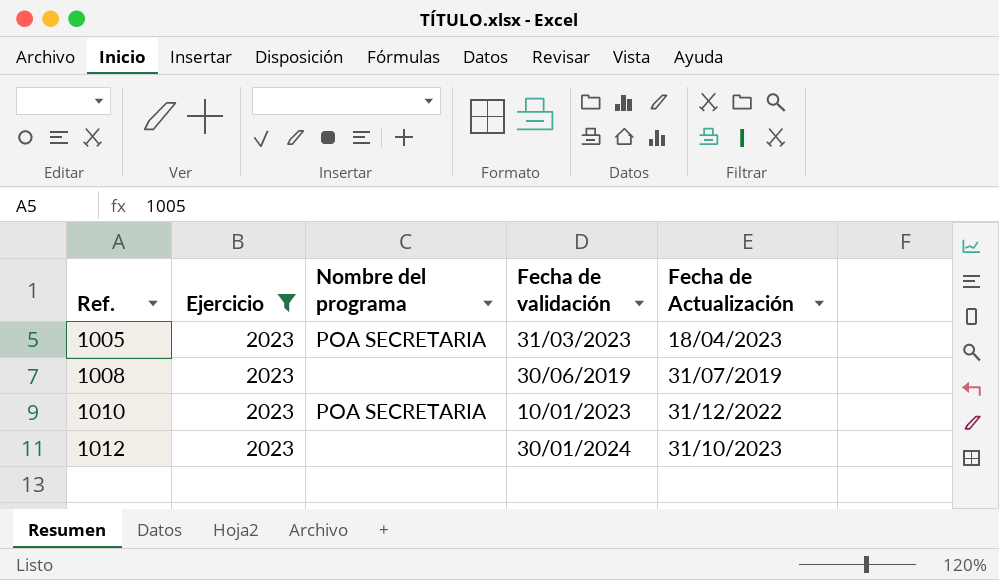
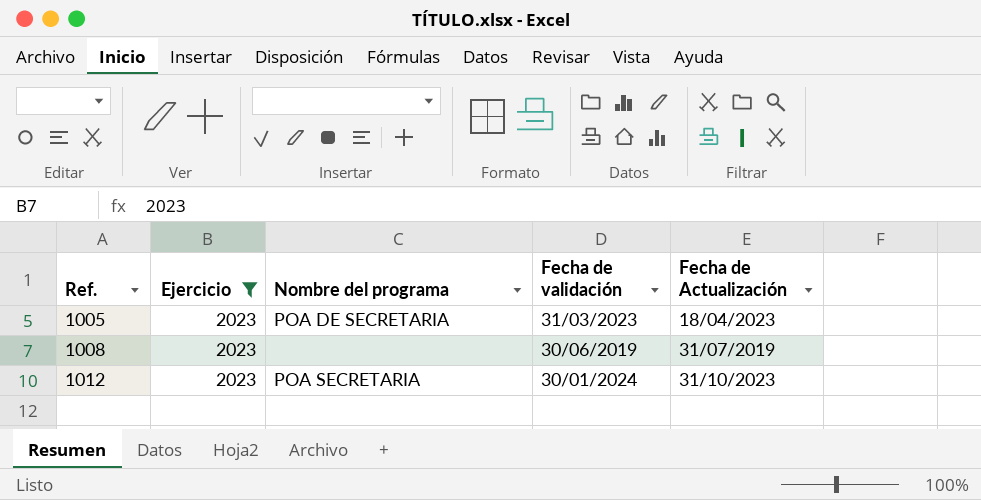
row 1010: 2023 | POA SECRETARIA | 10/01/2023 | 31/12/2022 -> none
1005 | Nombre del programa: POA SECRETARIA -> POA DE SECRETARIA
1012 | Nombre del programa: none -> POA SECRETARIA

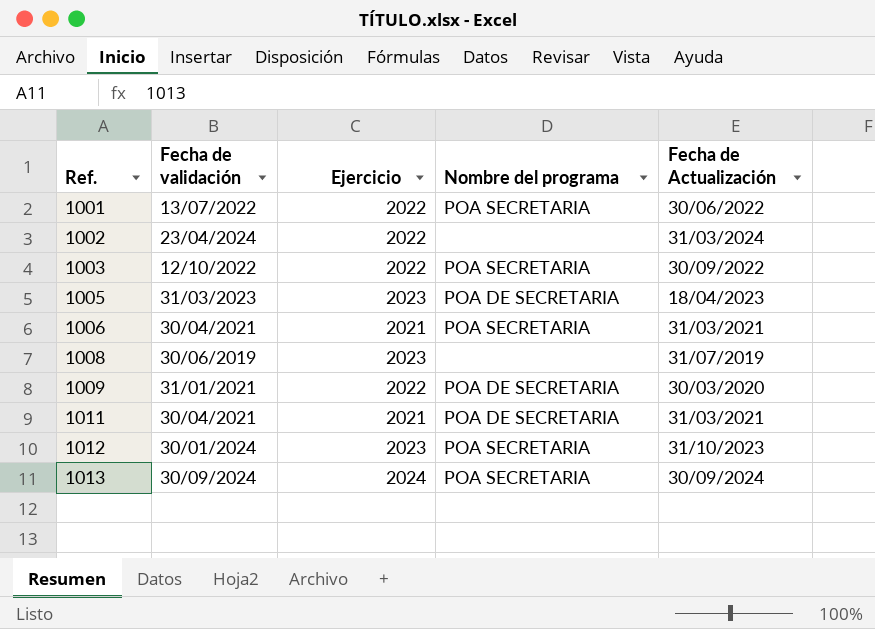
filter: Ejercicio = 2023 -> none
column Fecha de validación | position: 4 -> 2

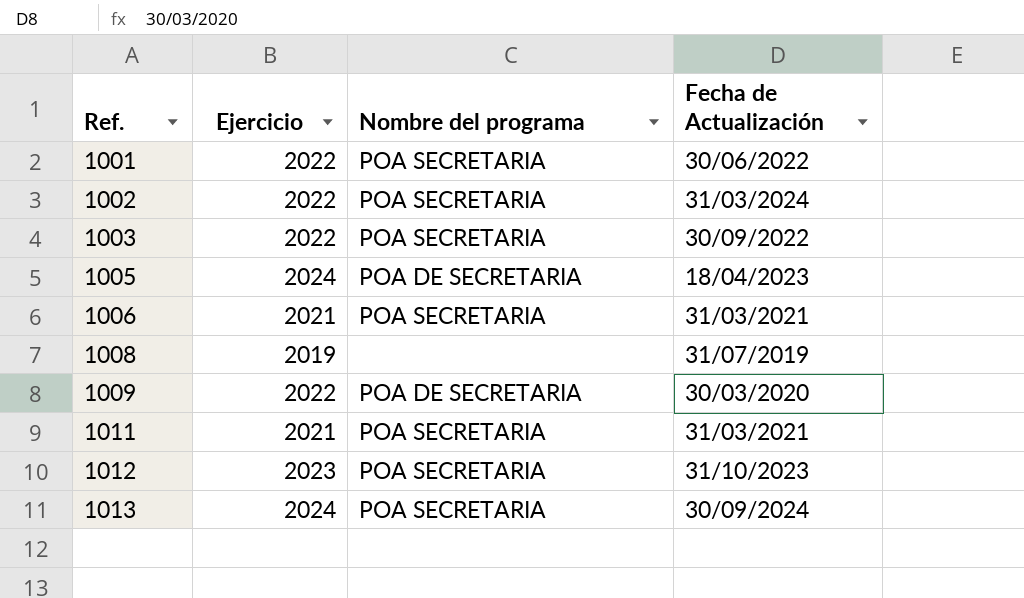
column Fecha de validación | position: 2 -> none
1002 | Nombre del programa: none -> POA SECRETARIA
1005 | Ejercicio: 2023 -> 2024
1008 | Ejercicio: 2023 -> 2019
1011 | Nombre del programa: POA DE SECRETARIA -> POA SECRETARIA

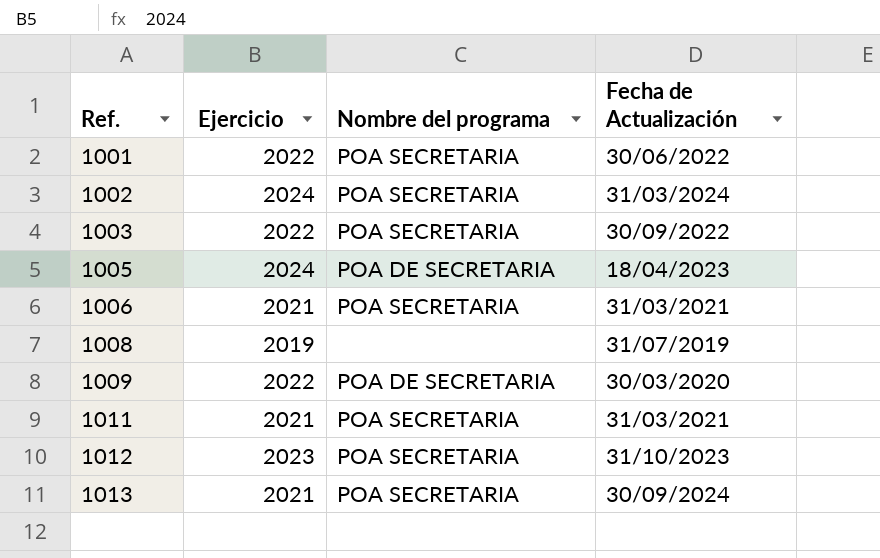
1002 | Ejercicio: 2022 -> 2024
1013 | Ejercicio: 2024 -> 2021

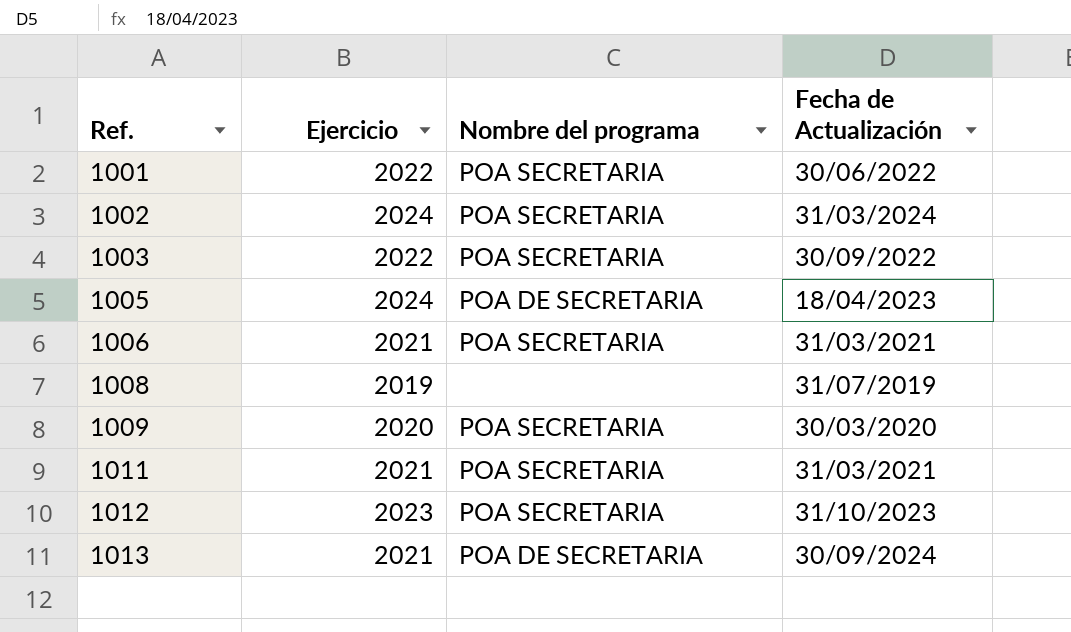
1009 | Ejercicio: 2022 -> 2020
1009 | Nombre del programa: POA DE SECRETARIA -> POA SECRETARIA
1013 | Nombre del programa: POA SECRETARIA -> POA DE SECRETARIA

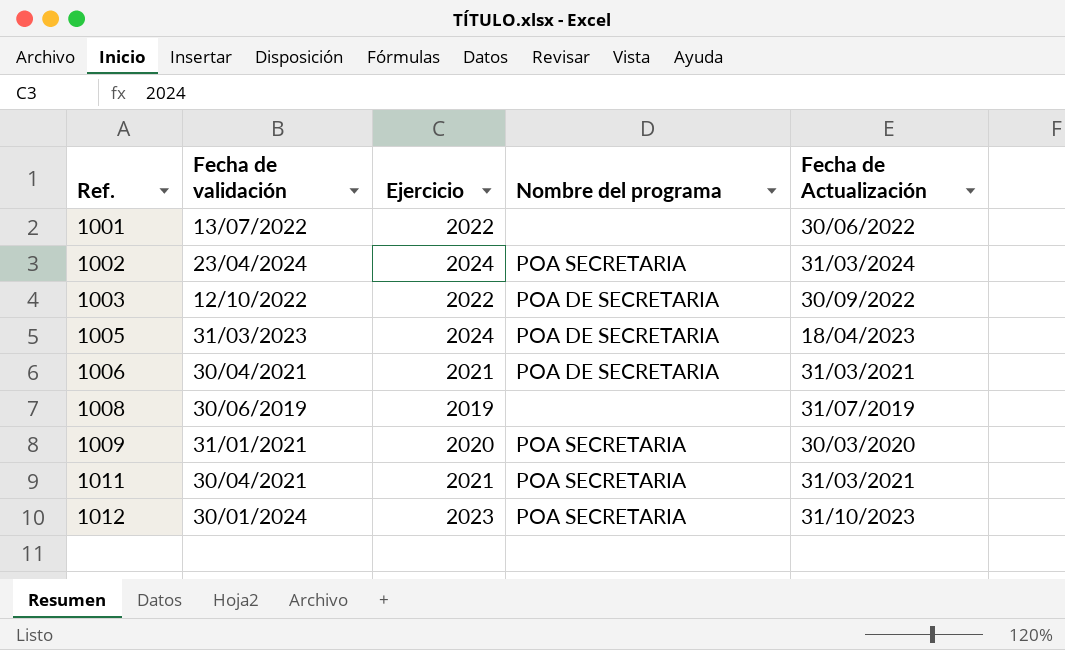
column Fecha de validación | position: none -> 2
row 1013: 2021 | POA DE SECRETARIA | 30/09/2024 -> none
1001 | Nombre del programa: POA SECRETARIA -> none
1003 | Nombre del programa: POA SECRETARIA -> POA DE SECRETARIA
1006 | Nombre del programa: POA SECRETARIA -> POA DE SECRETARIA

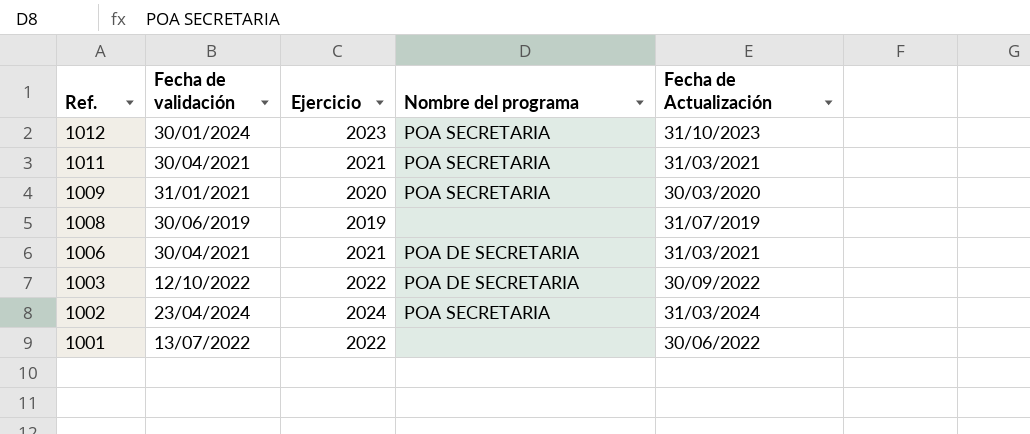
row order: Ref. ascending -> Ref. descending
row 1005: 31/03/2023 | 2024 | POA DE SECRETARIA | 18/04/2023 -> none

